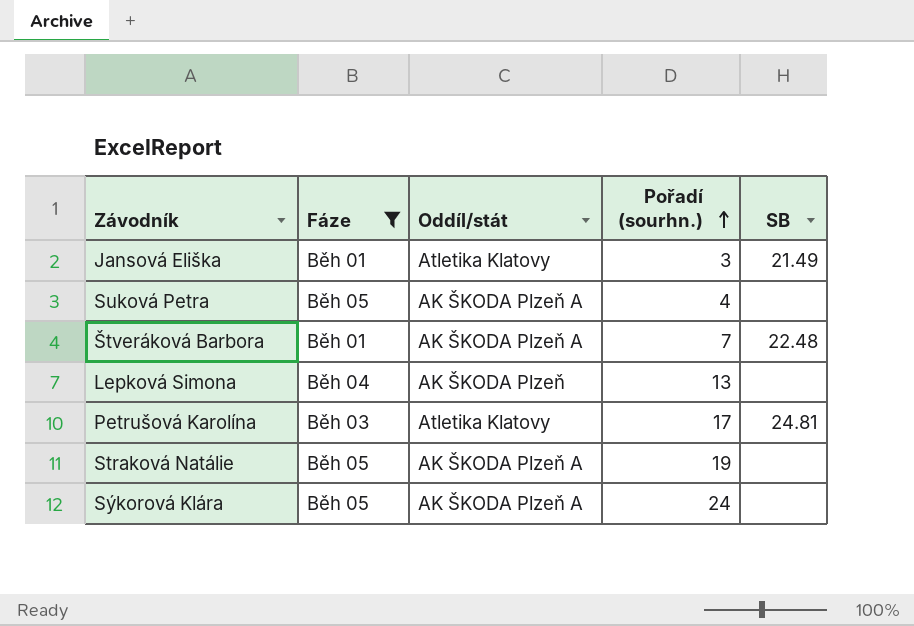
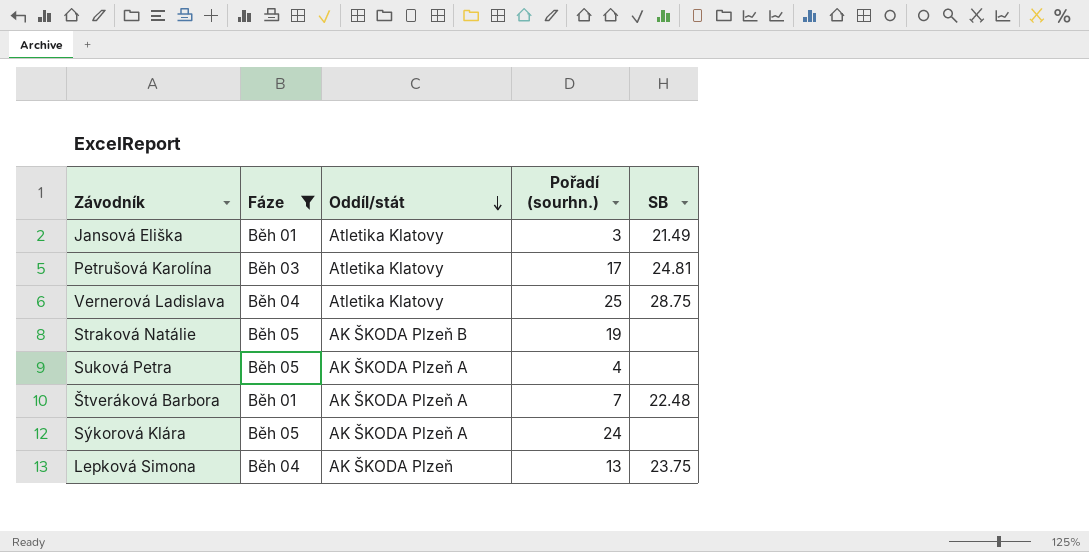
row order: Pořadí (sourhn.) ascending -> Oddíl/stát descending
row Vernerová Ladislava: none -> Běh 04 | Atletika Klatovy | 25 | 28.75
Straková Natálie | Oddíl/stát: AK ŠKODA Plzeň A -> AK ŠKODA Plzeň B
Lepková Simona | SB: none -> 23.75

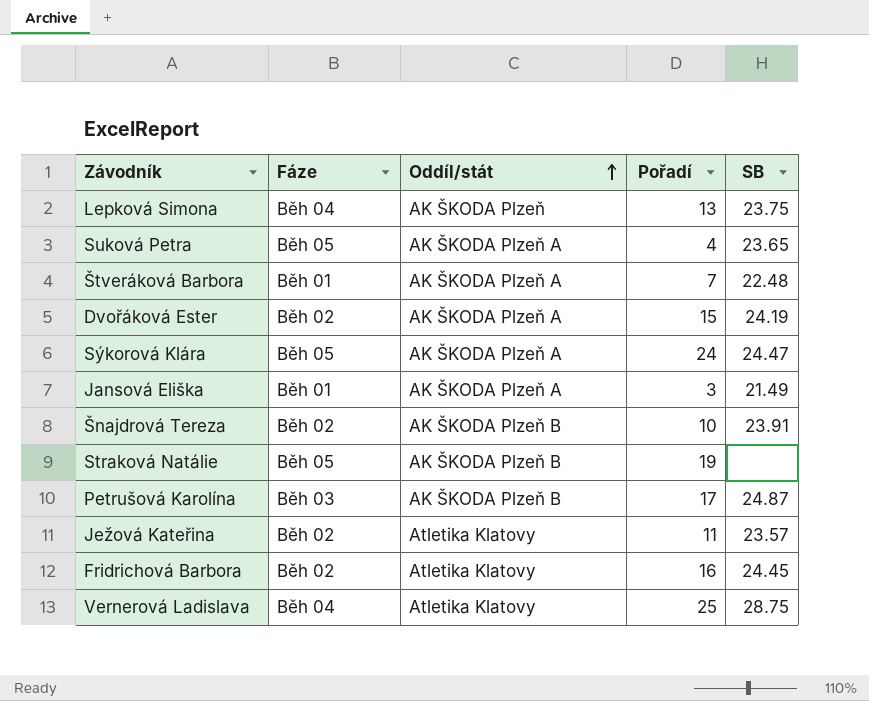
filter: Fáze != Běh 02 -> none
row order: Oddíl/stát descending -> Oddíl/stát ascending
column name: Pořadí (sourhn.) -> Pořadí
Suková Petra | SB: none -> 23.65
Sýkorová Klára | SB: none -> 24.47
Jansová Eliška | Oddíl/stát: Atletika Klatovy -> AK ŠKODA Plzeň A
Petrušová Karolína | Oddíl/stát: Atletika Klatovy -> AK ŠKODA Plzeň B
Petrušová Karolína | SB: 24.81 -> 24.87

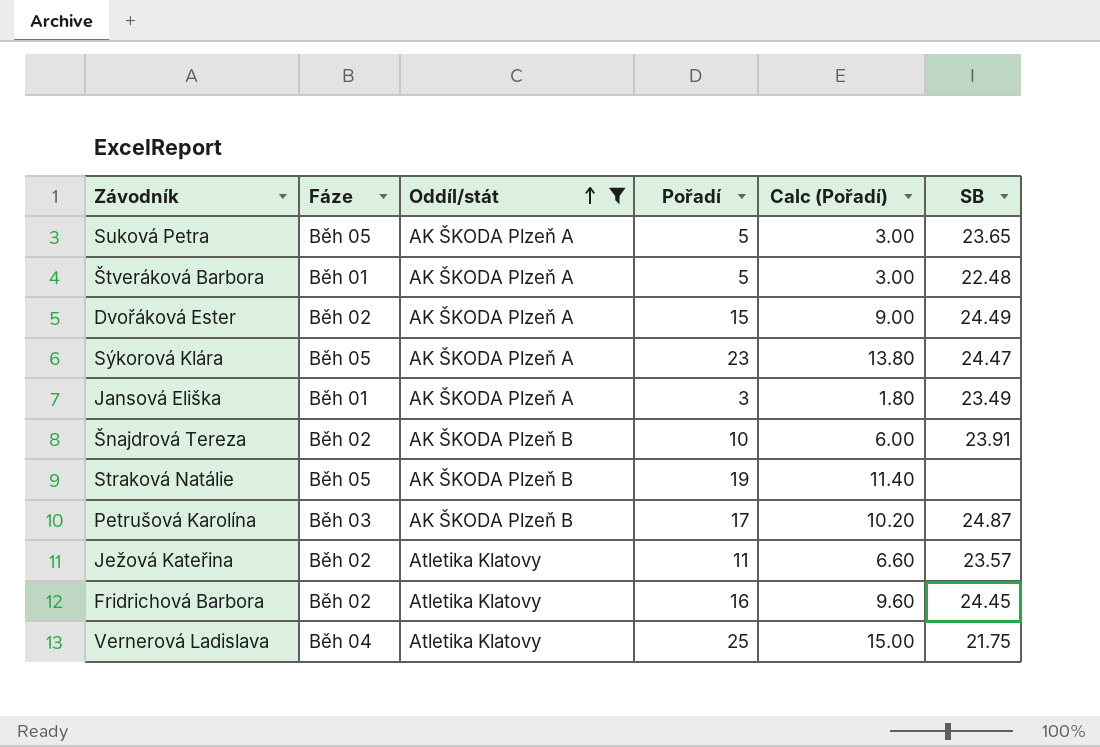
filter: none -> Oddíl/stát != AK ŠKODA Plzeň
column Calc (Pořadí) | formula: none -> [Pořadí] * 0.6
Suková Petra | Pořadí: 4 -> 5
Štveráková Barbora | Pořadí: 7 -> 5
Dvořáková Ester | SB: 24.19 -> 24.49
Sýkorová Klára | Pořadí: 24 -> 23
Jansová Eliška | SB: 21.49 -> 23.49
Vernerová Ladislava | SB: 28.75 -> 21.75

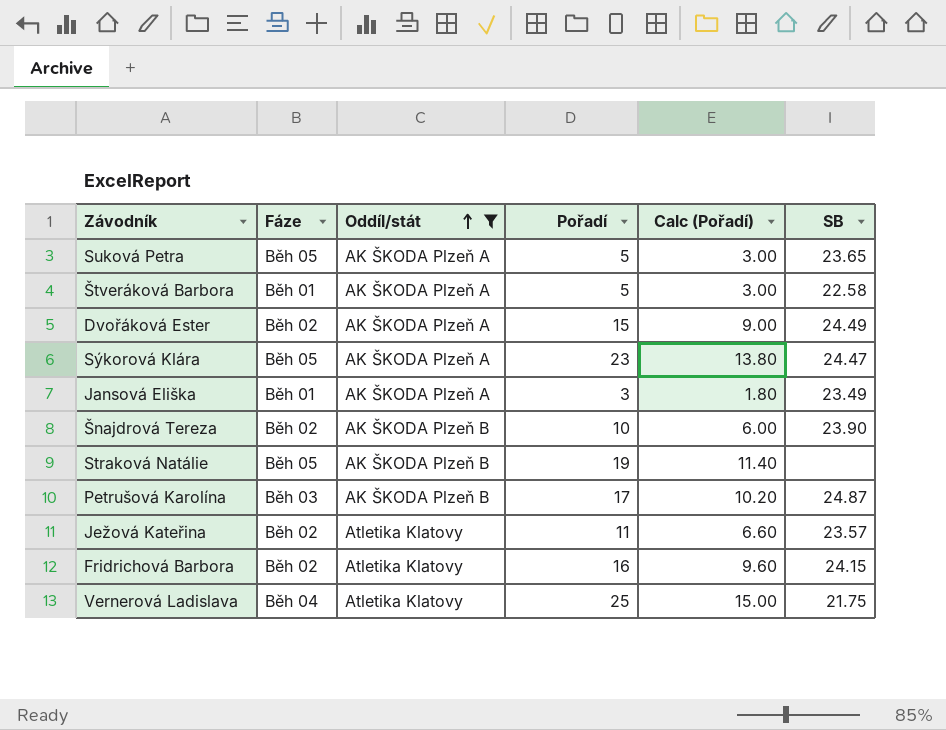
Štveráková Barbora | SB: 22.48 -> 22.58
Šnajdrová Tereza | SB: 23.91 -> 23.90
Fridrichová Barbora | SB: 24.45 -> 24.15

